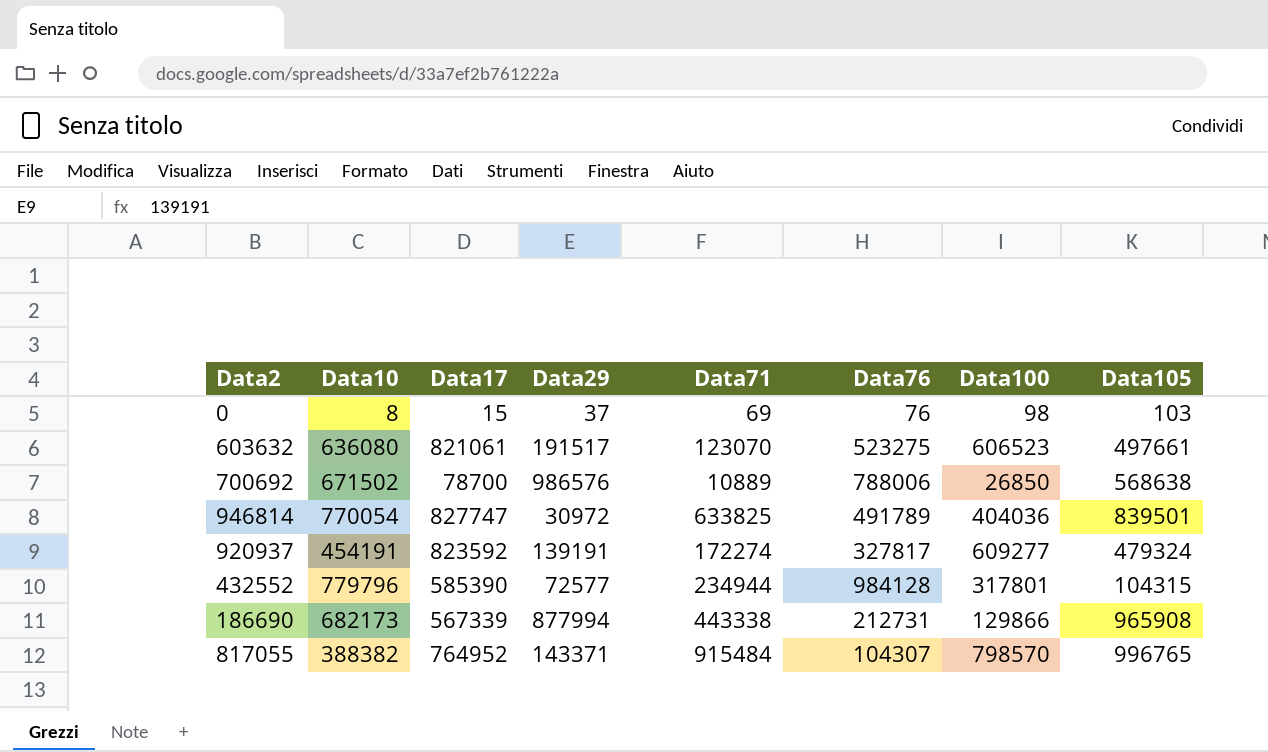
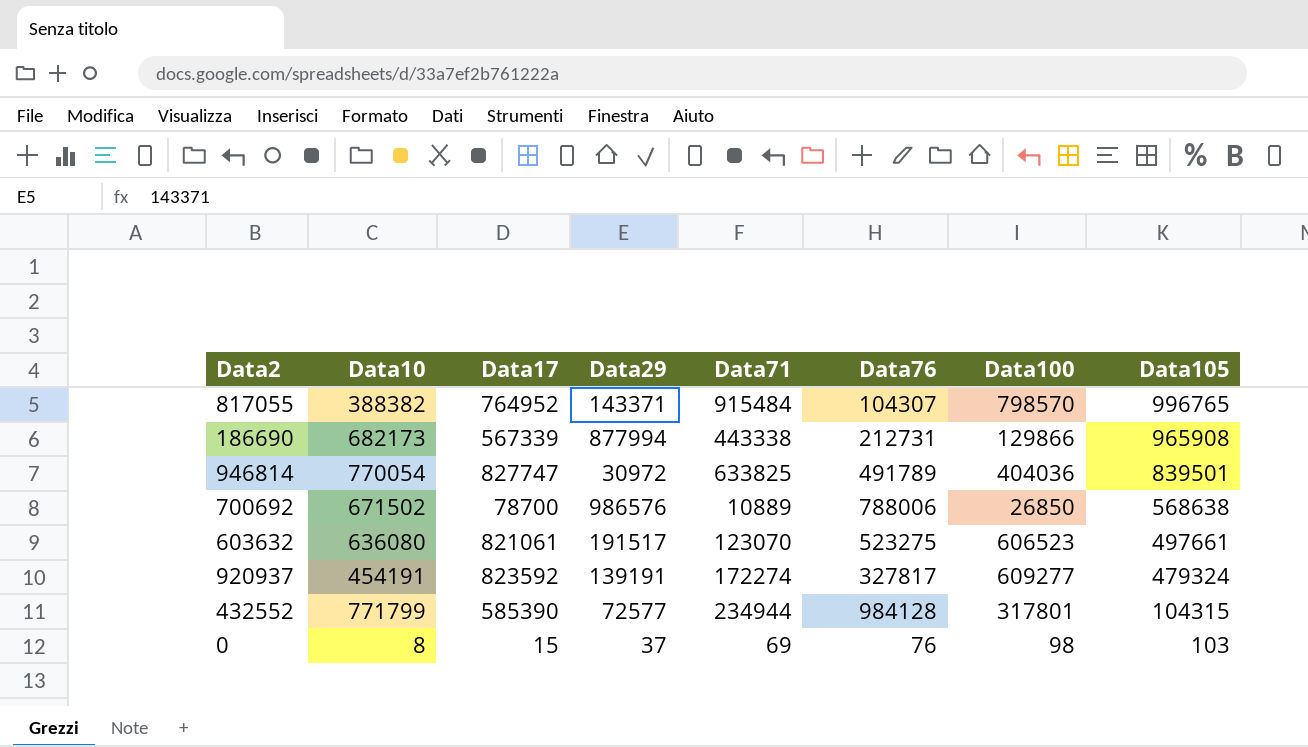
row order: none -> Data105 descending
432552 | Data10: 779796 -> 771799

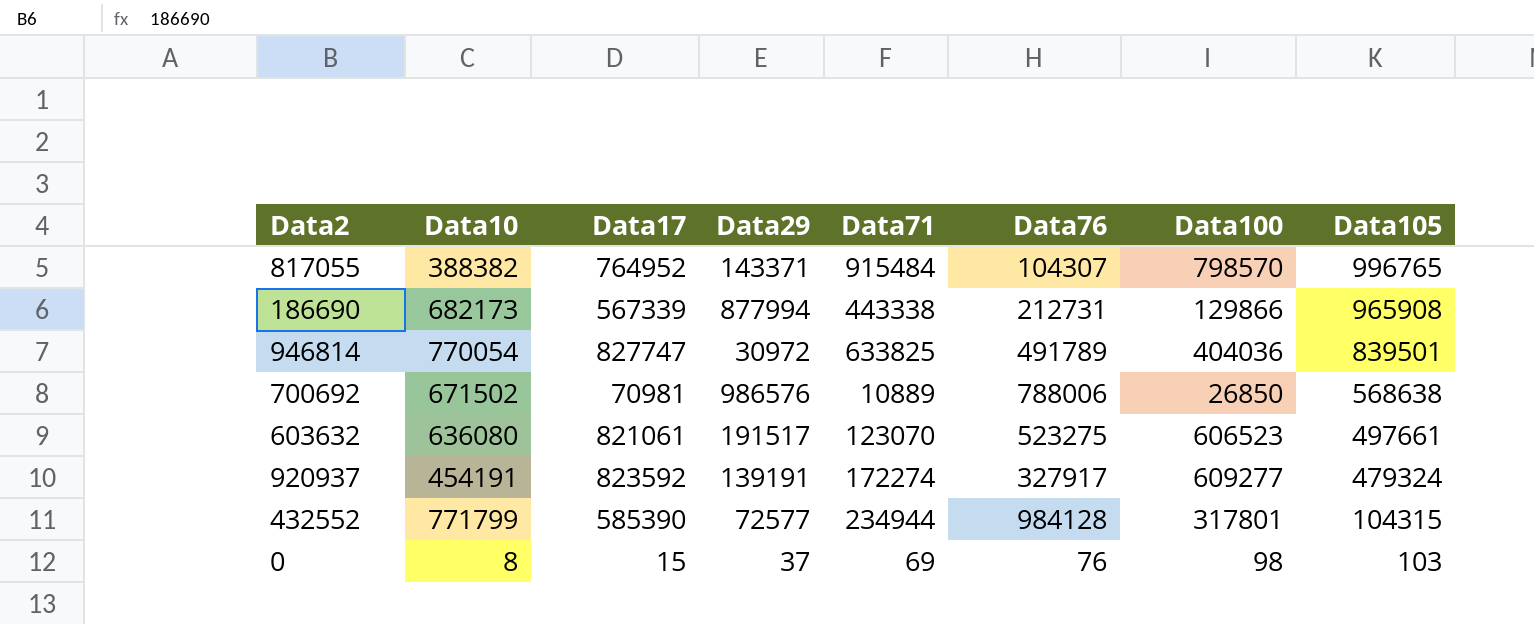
700692 | Data17: 78700 -> 70981
920937 | Data76: 327817 -> 327917

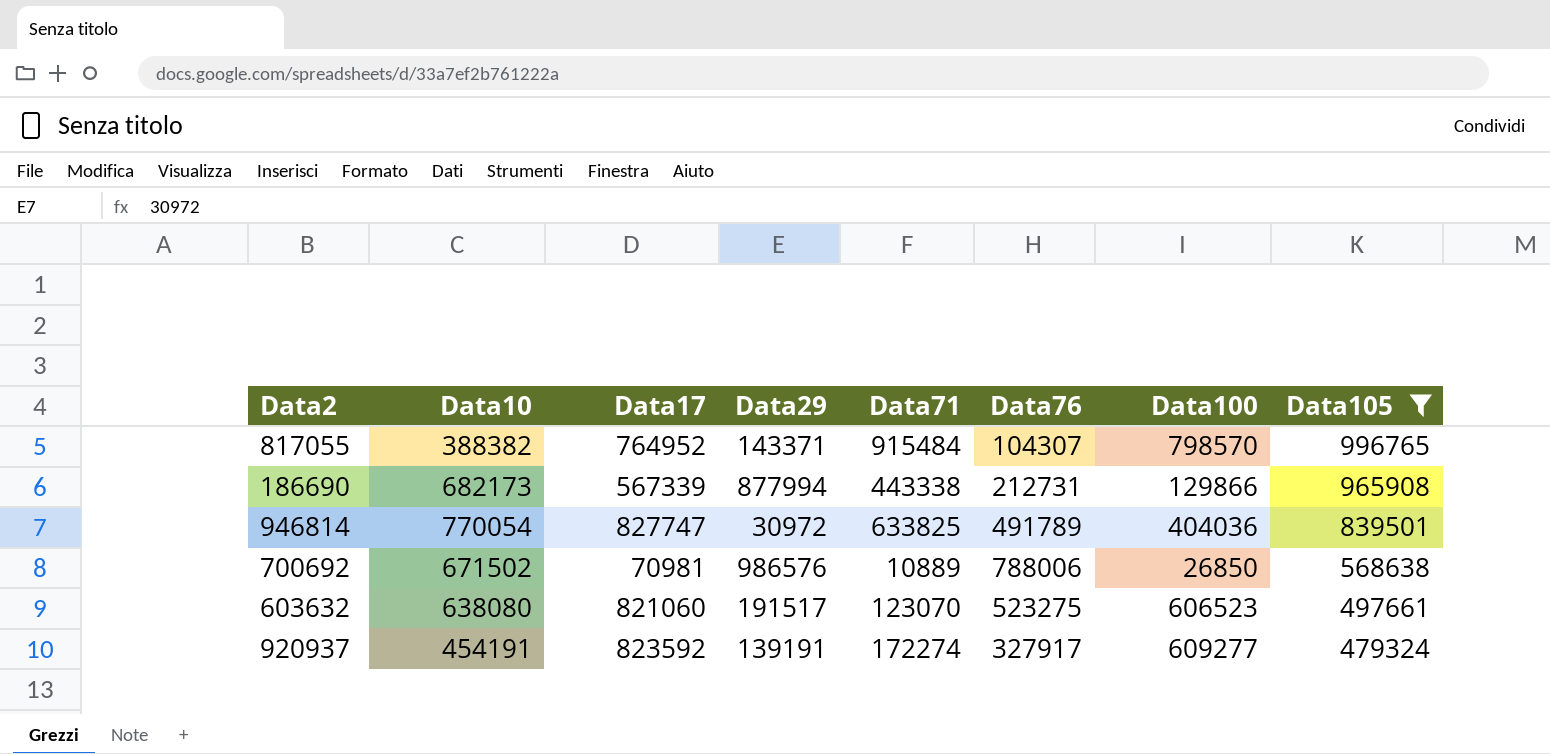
filter: none -> Data105 >= 479324
603632 | Data10: 636080 -> 638080
603632 | Data17: 821061 -> 821060

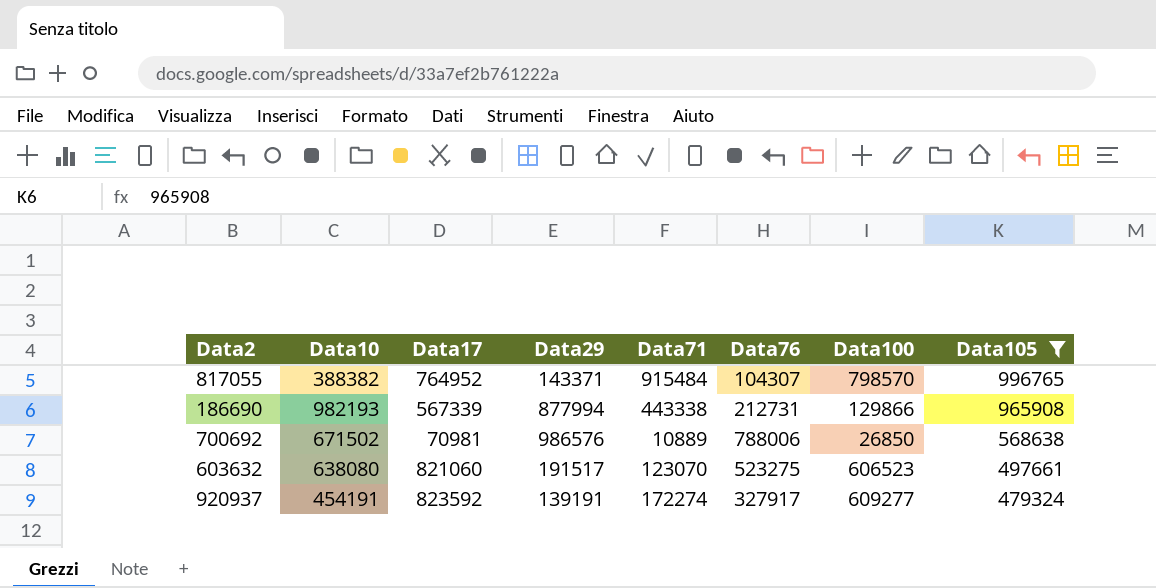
row 946814: 770054 | 827747 | 30972 | 633825 | 491789 | 404036 | 839501 -> none
186690 | Data10: 682173 -> 982193

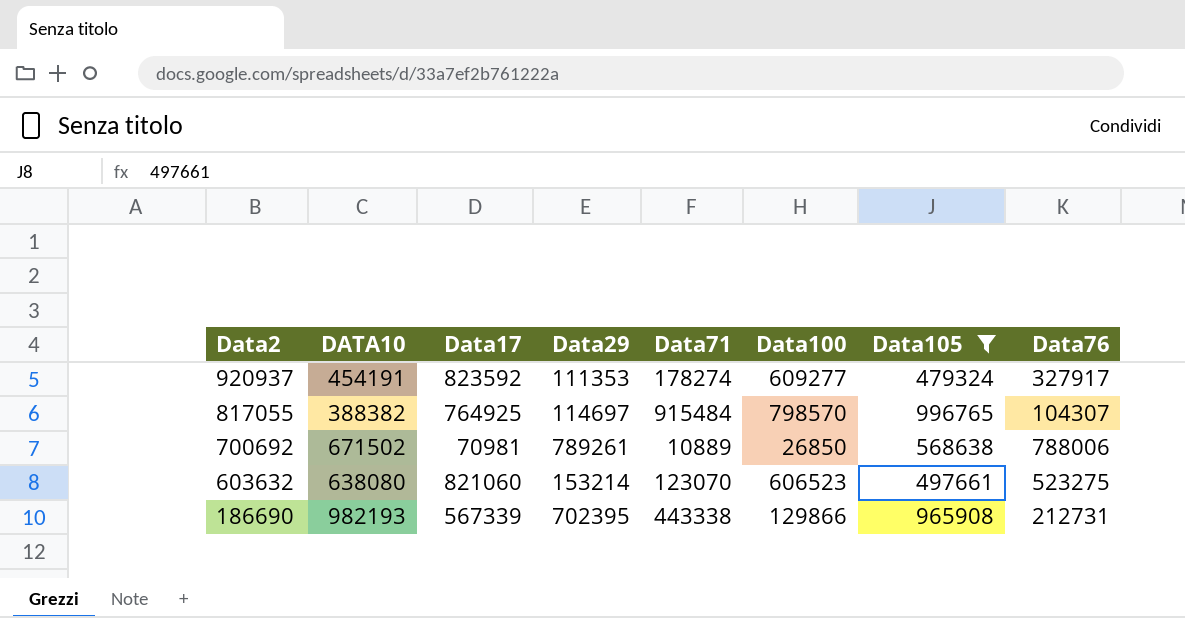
row order: Data105 descending -> Data2 descending
column name: Data10 -> DATA10
column Data76 | position: 6 -> 8
920937 | Data29: 139191 -> 111353
920937 | Data71: 172274 -> 178274
817055 | Data17: 764952 -> 764925
817055 | Data29: 143371 -> 114697
700692 | Data29: 986576 -> 789261
603632 | Data29: 191517 -> 153214
186690 | Data29: 877994 -> 702395

